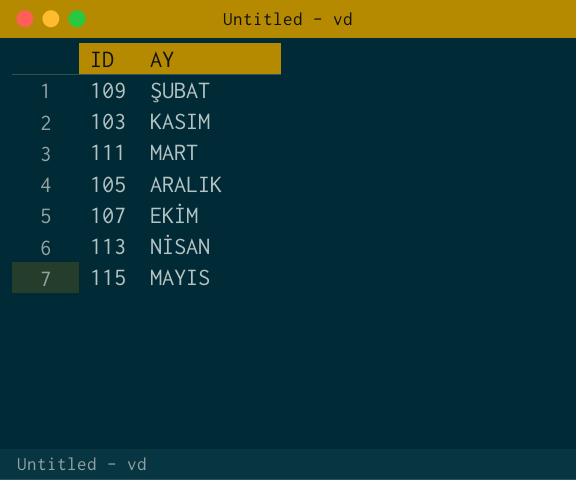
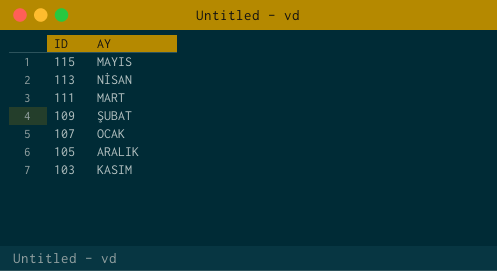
row order: none -> ID descending
107 | AY: EKİM -> OCAK

